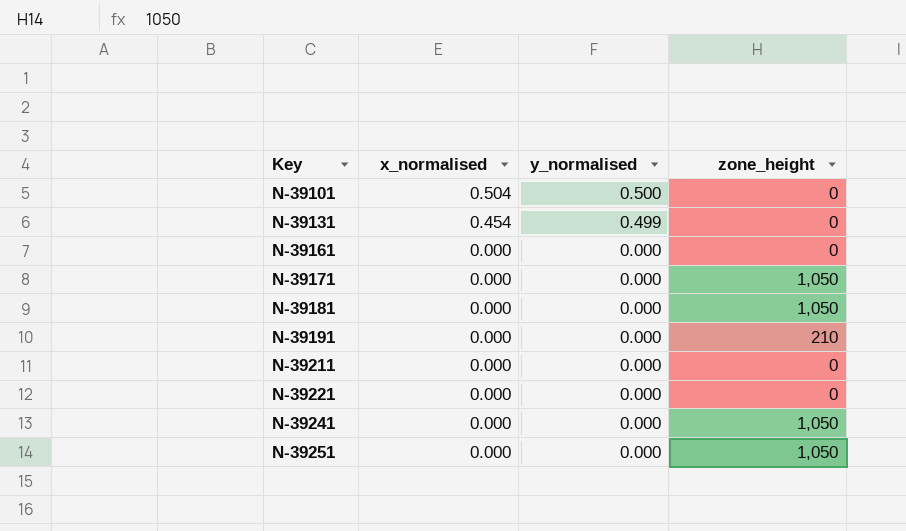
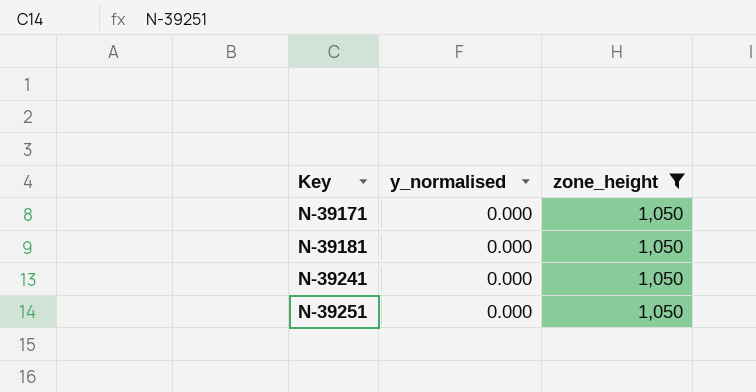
filter: none -> zone_height = 1,050
column x_normalised | position: 2 -> none

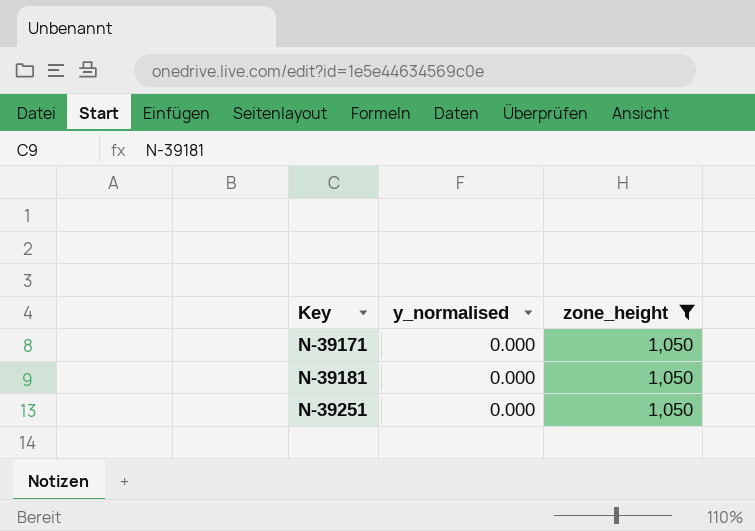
row N-39241: 0.000 | 1,050 -> none

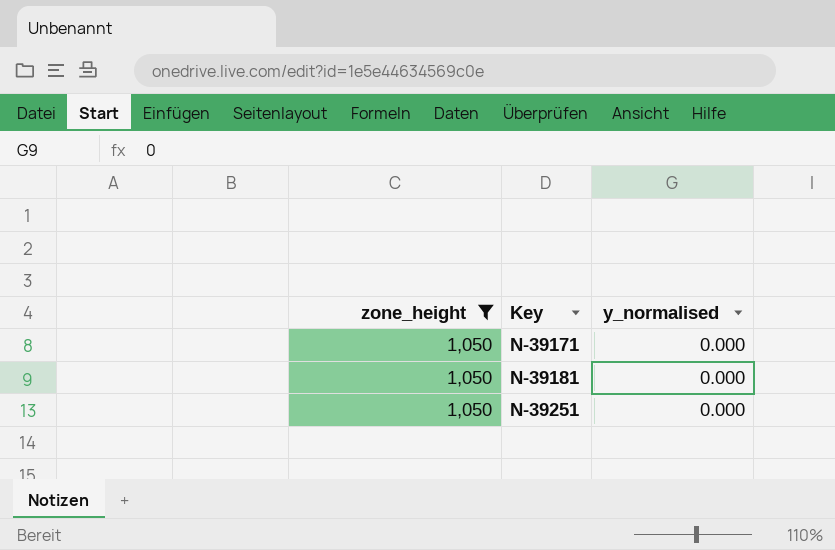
column zone_height | position: 3 -> 1

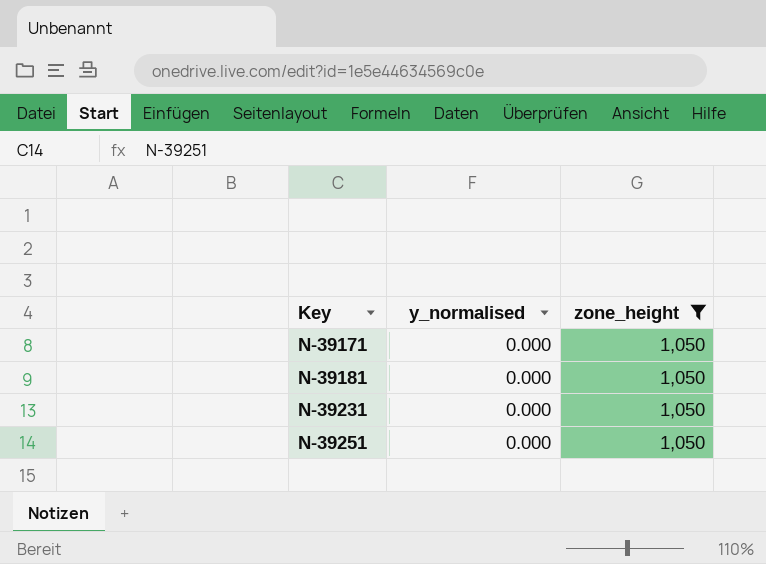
column zone_height | position: 1 -> 3
row N-39231: none -> 0.000 | 1,050

